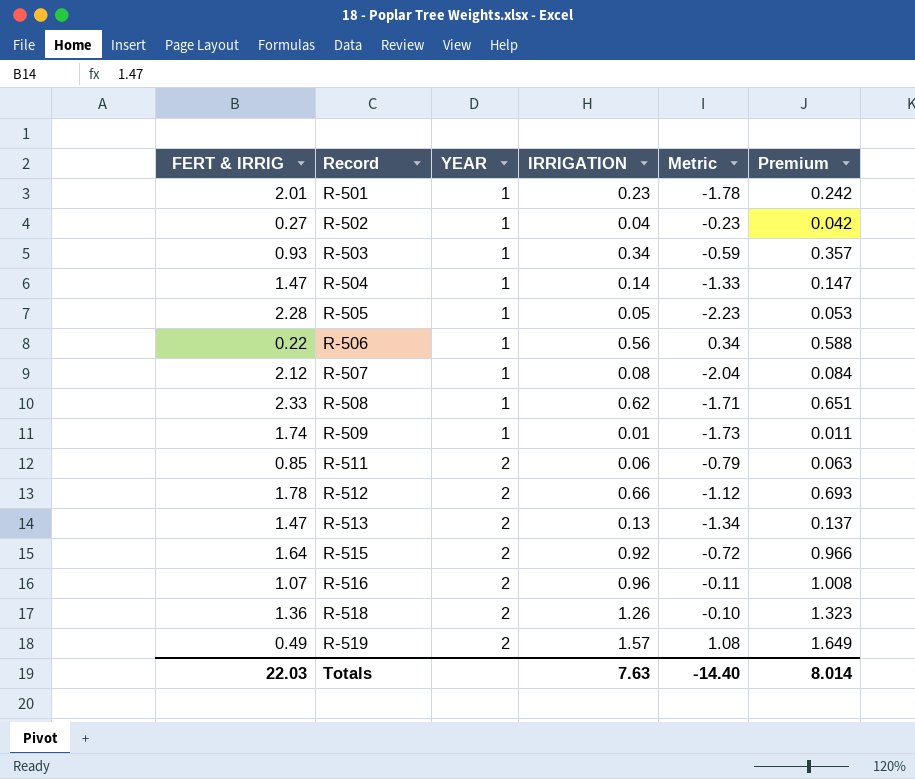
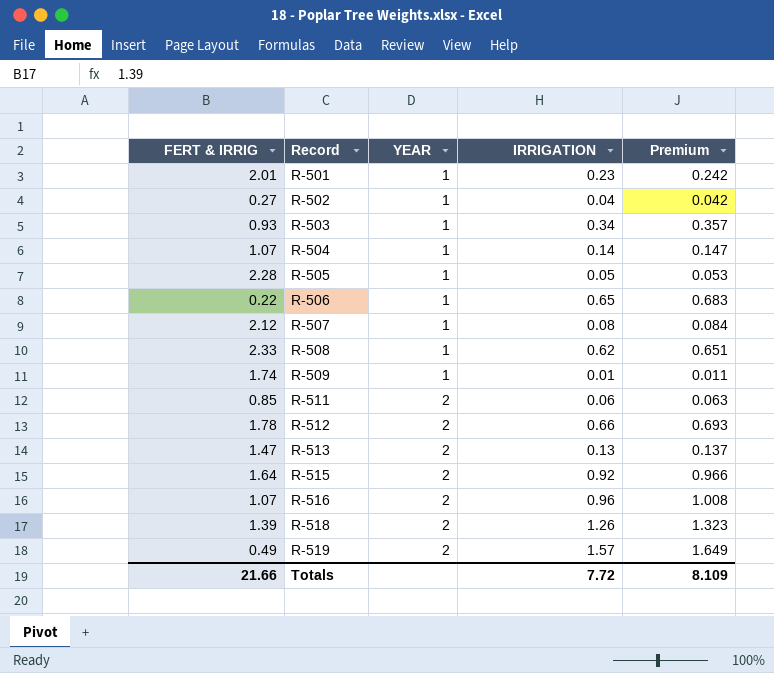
column Metric | formula: [IRRIGATION] - [FERT & IRRIG] -> none
R-504 | FERT & IRRIG: 1.47 -> 1.07
R-506 | IRRIGATION: 0.56 -> 0.65
R-506 | Premium: 0.588 -> 0.683
R-518 | FERT & IRRIG: 1.36 -> 1.39
Totals | FERT & IRRIG: 22.03 -> 21.66
Totals | IRRIGATION: 7.63 -> 7.72
Totals | Premium: 8.014 -> 8.109

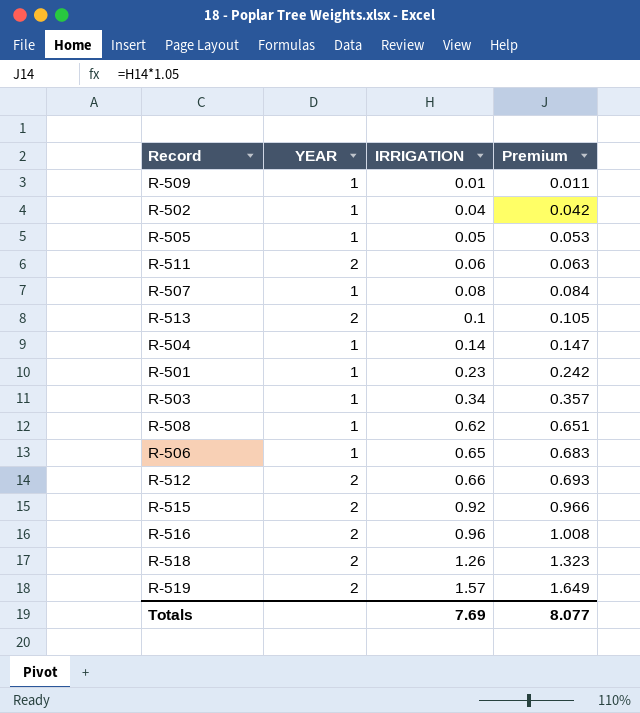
row order: Record ascending -> IRRIGATION ascending
column FERT & IRRIG | position: 1 -> none
R-513 | IRRIGATION: 0.13 -> 0.1
R-513 | Premium: 0.137 -> 0.105
Totals | IRRIGATION: 7.72 -> 7.69
Totals | Premium: 8.109 -> 8.077

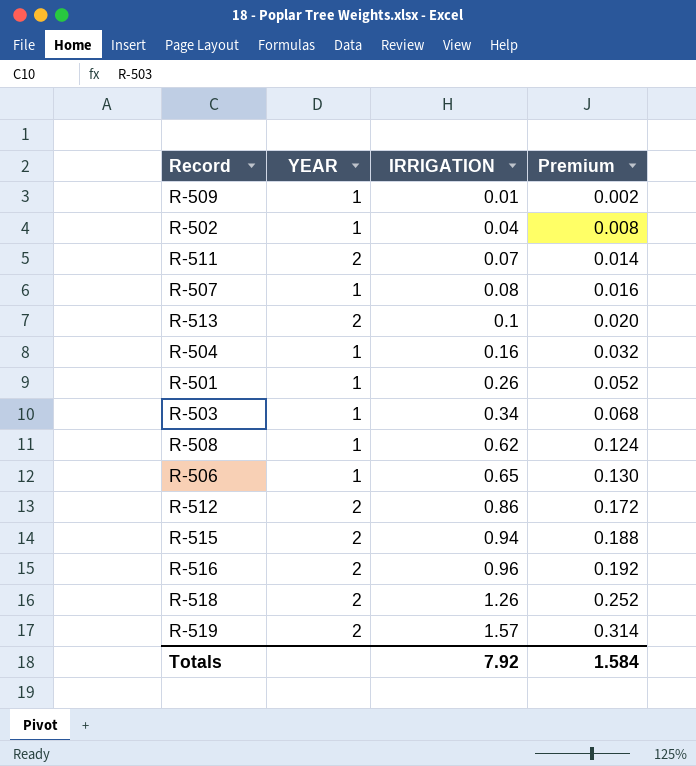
column Premium | formula: [IRRIGATION] * 1.05 -> [IRRIGATION] * 0.2
row R-505: 1 | 0.05 | 0.053 -> none
R-511 | IRRIGATION: 0.06 -> 0.07
R-504 | IRRIGATION: 0.14 -> 0.16
R-501 | IRRIGATION: 0.23 -> 0.26
R-512 | IRRIGATION: 0.66 -> 0.86
R-515 | IRRIGATION: 0.92 -> 0.94
Totals | IRRIGATION: 7.69 -> 7.92
Totals | Premium: 8.077 -> 1.584

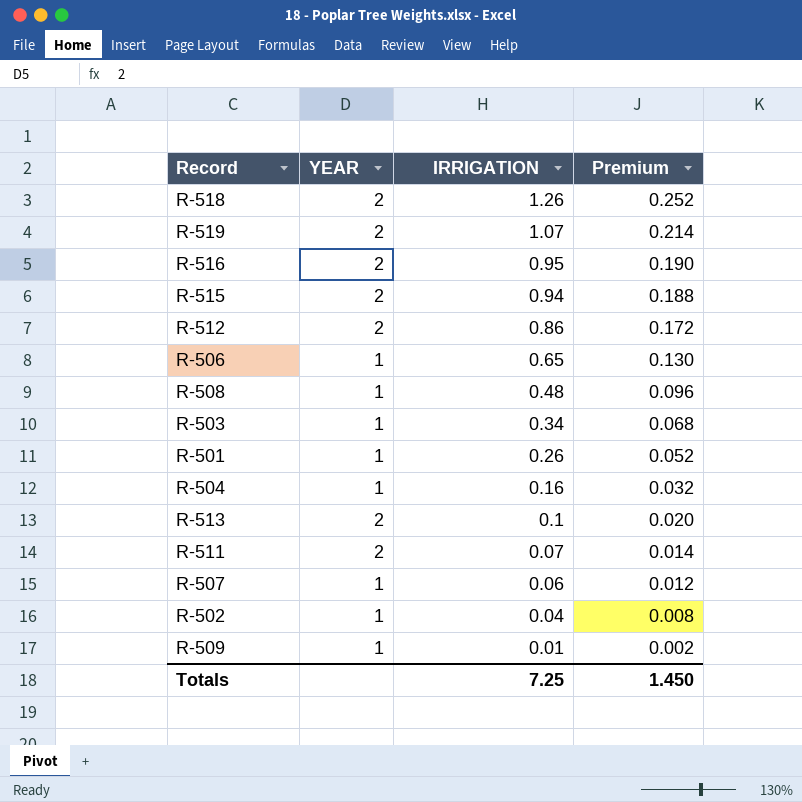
row order: IRRIGATION ascending -> IRRIGATION descending
R-519 | IRRIGATION: 1.57 -> 1.07
R-519 | Premium: 0.314 -> 0.214
R-516 | IRRIGATION: 0.96 -> 0.95
R-516 | Premium: 0.192 -> 0.190
R-508 | IRRIGATION: 0.62 -> 0.48
R-508 | Premium: 0.124 -> 0.096
R-507 | IRRIGATION: 0.08 -> 0.06
R-507 | Premium: 0.016 -> 0.012
Totals | IRRIGATION: 7.92 -> 7.25
Totals | Premium: 1.584 -> 1.450

